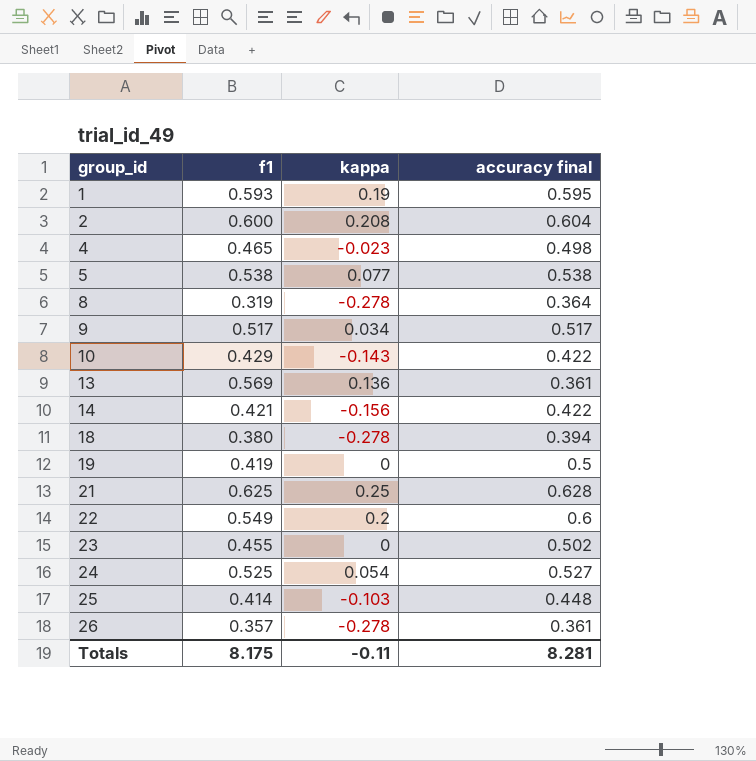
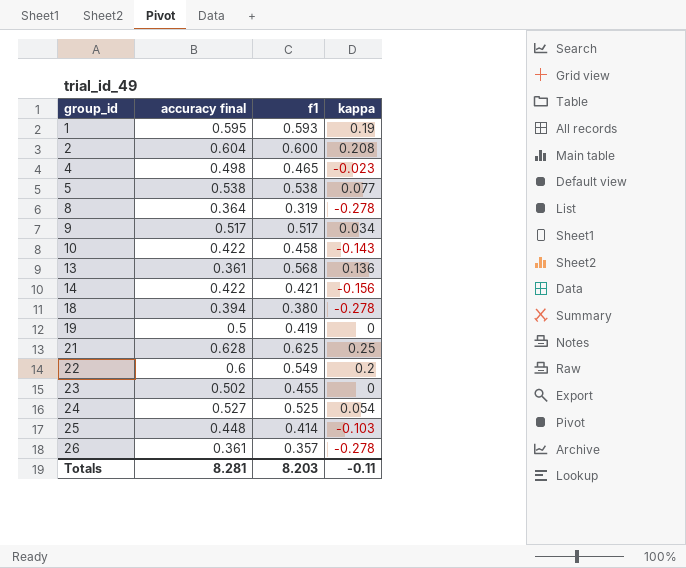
column accuracy final | position: 4 -> 2
10 | f1: 0.429 -> 0.458
13 | f1: 0.569 -> 0.568
Totals | f1: 8.175 -> 8.203

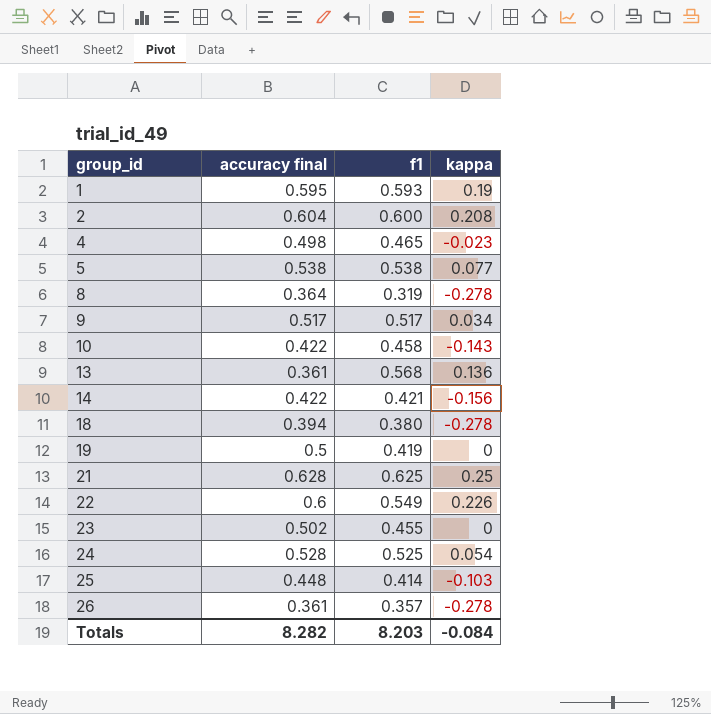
22 | kappa: 0.2 -> 0.226
24 | accuracy final: 0.527 -> 0.528
Totals | accuracy final: 8.281 -> 8.282
Totals | kappa: -0.11 -> -0.084

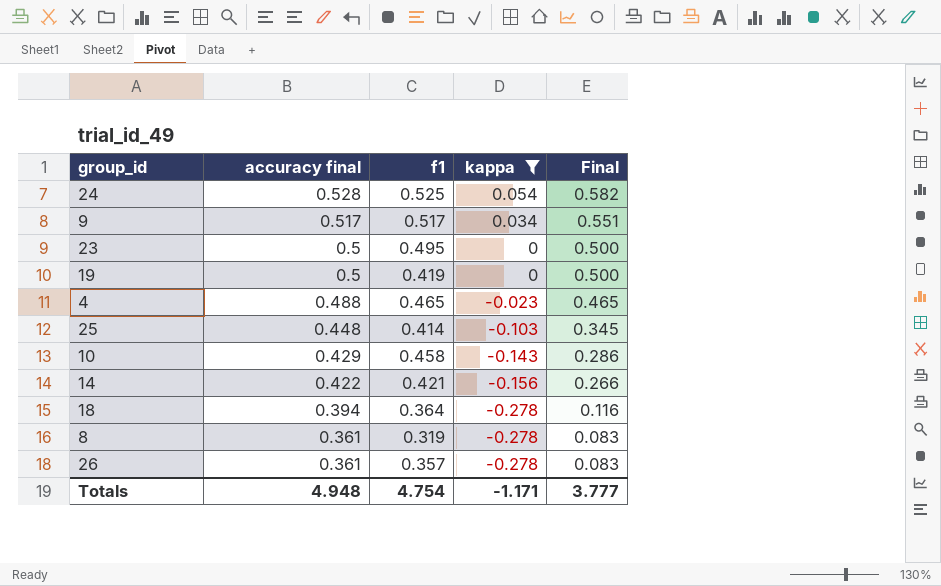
filter: none -> kappa <= 0.054
row order: group_id ascending -> accuracy final descending
column Final | formula: none -> [accuracy final] + [kappa]
23 | accuracy final: 0.502 -> 0.5
23 | f1: 0.455 -> 0.495
4 | accuracy final: 0.498 -> 0.488
10 | accuracy final: 0.422 -> 0.429
18 | f1: 0.380 -> 0.364
8 | accuracy final: 0.364 -> 0.361
Totals | accuracy final: 8.282 -> 4.948
Totals | f1: 8.203 -> 4.754
Totals | kappa: -0.084 -> -1.171

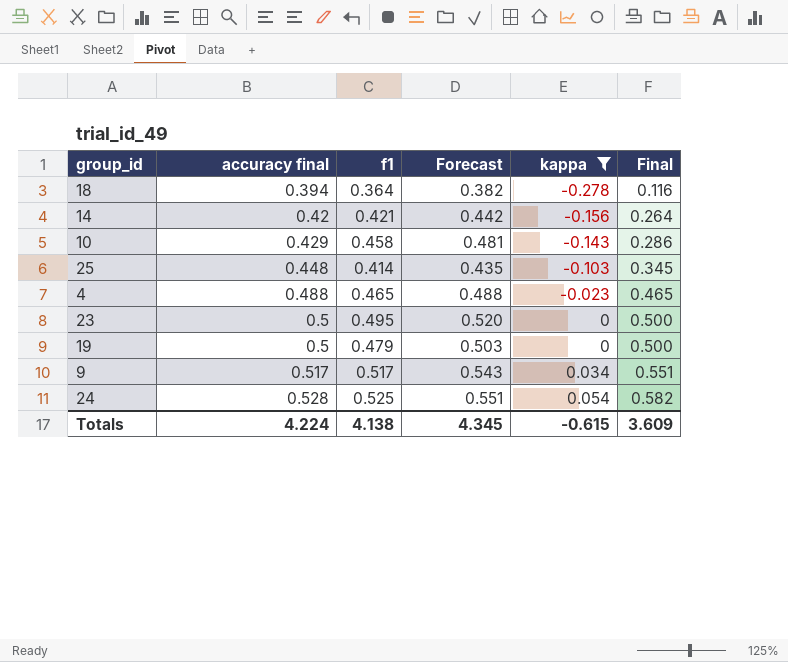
row order: accuracy final descending -> accuracy final ascending
column Forecast | formula: none -> [f1] * 1.05
row 8: 0.361 | 0.319 | -0.278 | 0.083 -> none
row 26: 0.361 | 0.357 | -0.278 | 0.083 -> none
14 | accuracy final: 0.422 -> 0.42
14 | Final: 0.266 -> 0.264
19 | f1: 0.419 -> 0.479
Totals | accuracy final: 4.948 -> 4.224
Totals | f1: 4.754 -> 4.138
Totals | kappa: -1.171 -> -0.615
Totals | Final: 3.777 -> 3.609

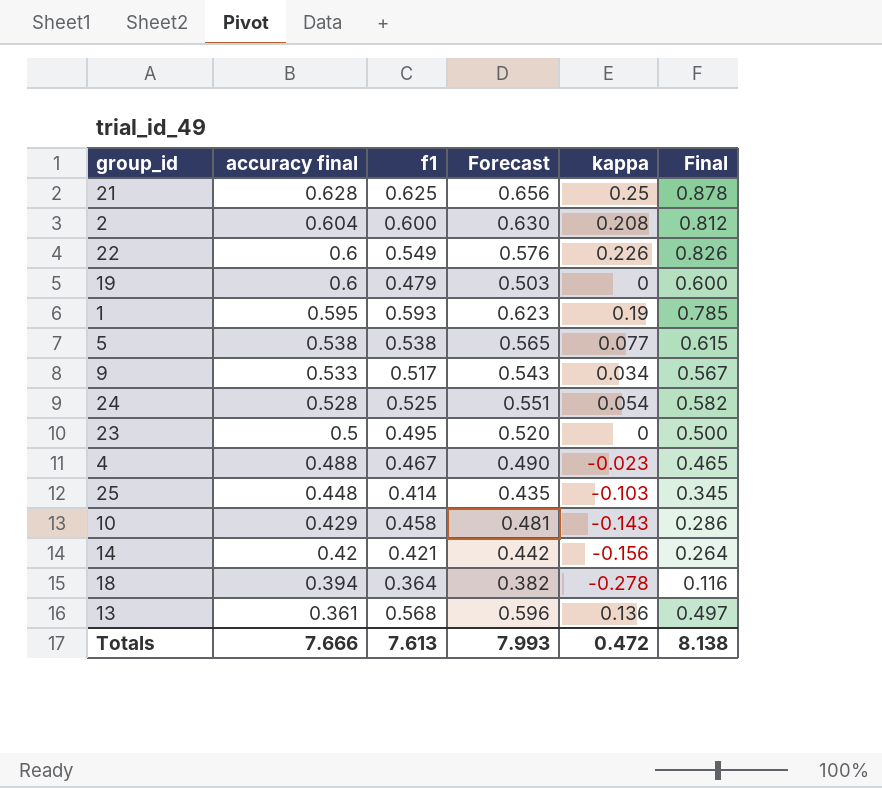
filter: kappa <= 0.054 -> none
row order: accuracy final ascending -> accuracy final descending
19 | accuracy final: 0.5 -> 0.6
19 | Final: 0.500 -> 0.600
9 | accuracy final: 0.517 -> 0.533
9 | Final: 0.551 -> 0.567
4 | f1: 0.465 -> 0.467
4 | Forecast: 0.488 -> 0.490
Totals | accuracy final: 4.224 -> 7.666
Totals | f1: 4.138 -> 7.613
Totals | Forecast: 4.345 -> 7.993
Totals | kappa: -0.615 -> 0.472
Totals | Final: 3.609 -> 8.138

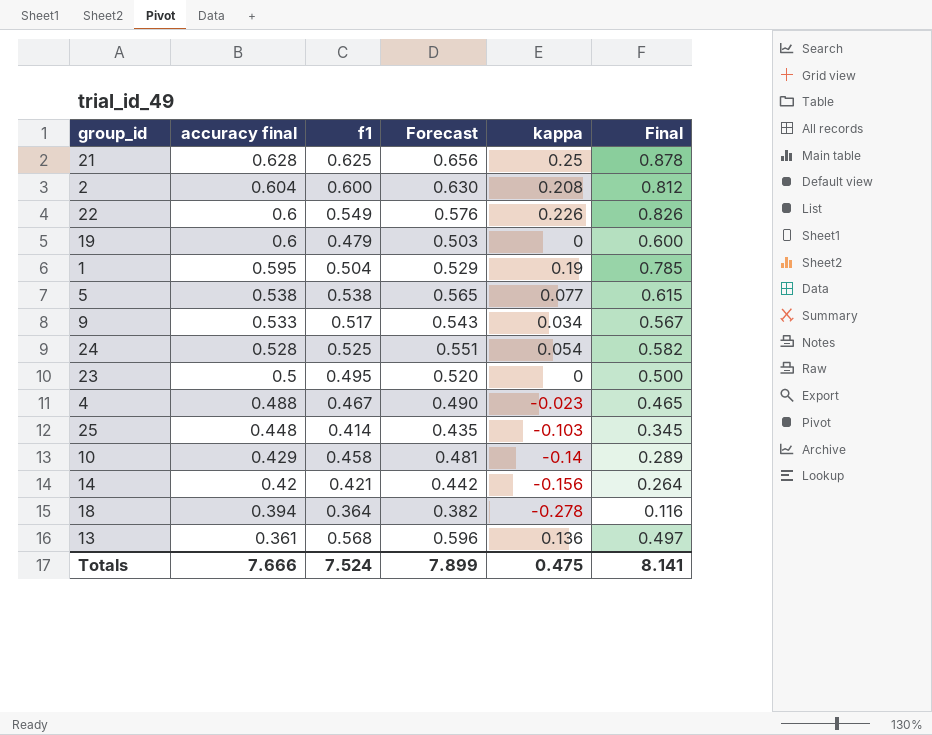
1 | f1: 0.593 -> 0.504
1 | Forecast: 0.623 -> 0.529
10 | kappa: -0.143 -> -0.14
10 | Final: 0.286 -> 0.289
Totals | f1: 7.613 -> 7.524
Totals | Forecast: 7.993 -> 7.899
Totals | kappa: 0.472 -> 0.475
Totals | Final: 8.138 -> 8.141

